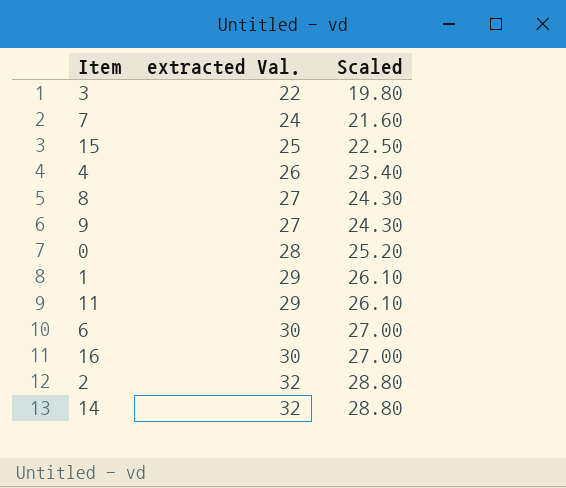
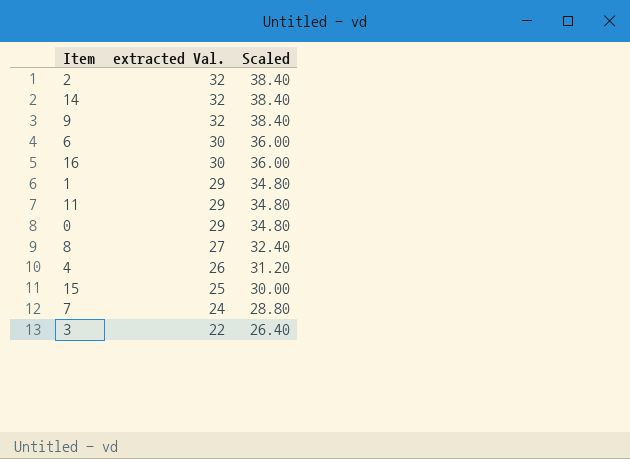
row order: extracted Val. ascending -> extracted Val. descending
column Scaled | formula: [extracted Val.] * 0.9 -> [extracted Val.] * 1.2
9 | extracted Val.: 27 -> 32
0 | extracted Val.: 28 -> 29

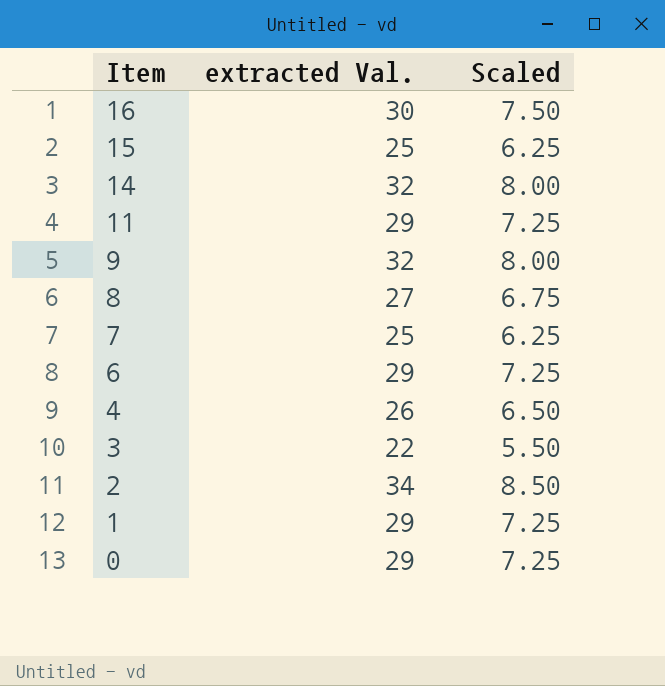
row order: extracted Val. descending -> Item descending
column Scaled | formula: [extracted Val.] * 1.2 -> [extracted Val.] * 0.25
7 | extracted Val.: 24 -> 25
6 | extracted Val.: 30 -> 29
2 | extracted Val.: 32 -> 34

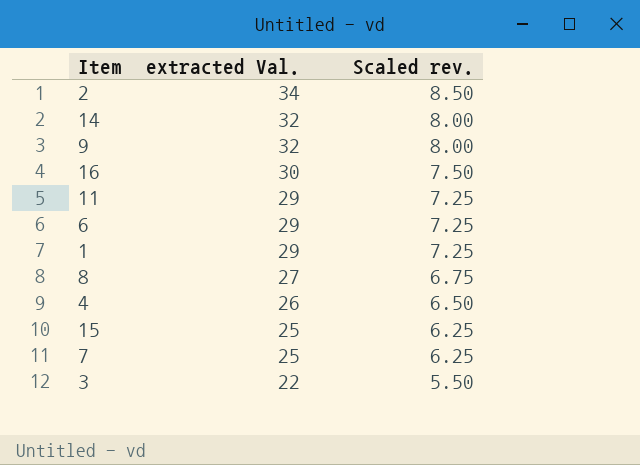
row order: Item descending -> extracted Val. descending
column name: Scaled -> Scaled rev.
row 0: 29 | 7.25 -> none

